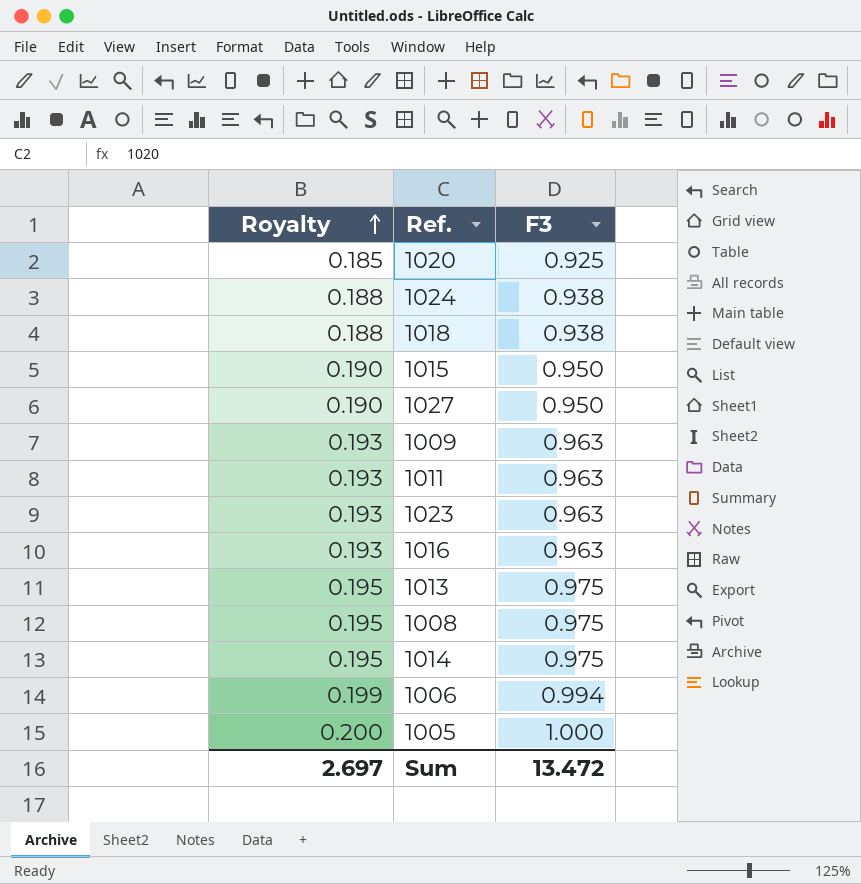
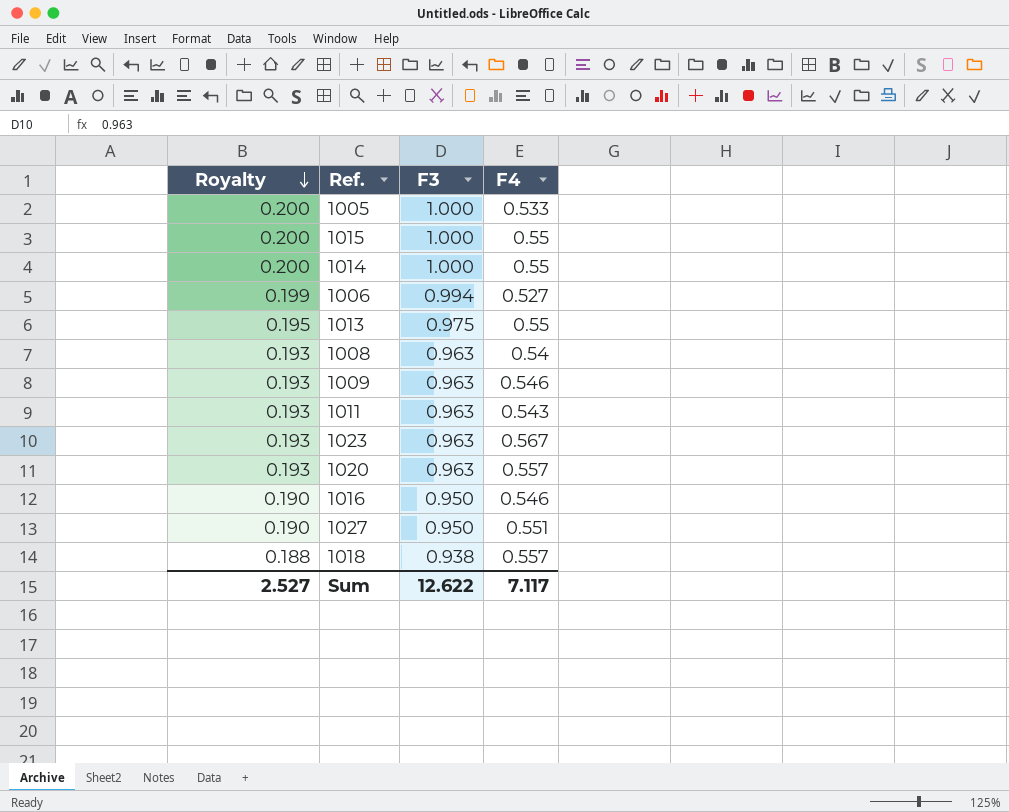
row order: Royalty ascending -> Royalty descending
column F4 | position: none -> 4
row 1024: 0.188 | 0.938 -> none
1015 | Royalty: 0.190 -> 0.200
1015 | F3: 0.950 -> 1.000
1014 | Royalty: 0.195 -> 0.200
1014 | F3: 0.975 -> 1.000
1008 | Royalty: 0.195 -> 0.193
1008 | F3: 0.975 -> 0.963
1020 | Royalty: 0.185 -> 0.193
1020 | F3: 0.925 -> 0.963
1016 | Royalty: 0.193 -> 0.190
1016 | F3: 0.963 -> 0.950
Sum | Royalty: 2.697 -> 2.527
Sum | F3: 13.472 -> 12.622

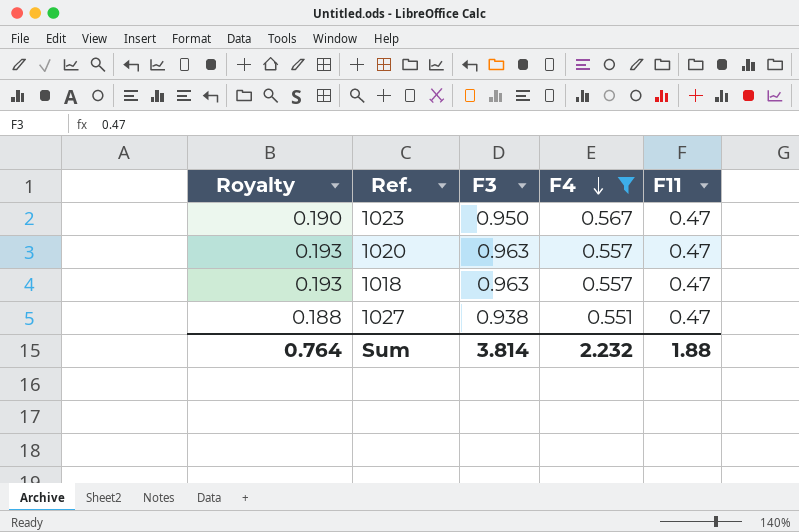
filter: none -> F4 >= 0.551
row order: Royalty descending -> F4 descending
column F11 | position: none -> 5
1023 | Royalty: 0.193 -> 0.190
1023 | F3: 0.963 -> 0.950
1018 | Royalty: 0.188 -> 0.193
1018 | F3: 0.938 -> 0.963
1027 | Royalty: 0.190 -> 0.188
1027 | F3: 0.950 -> 0.938
Sum | Royalty: 2.527 -> 0.764
Sum | F3: 12.622 -> 3.814
Sum | F4: 7.117 -> 2.232

